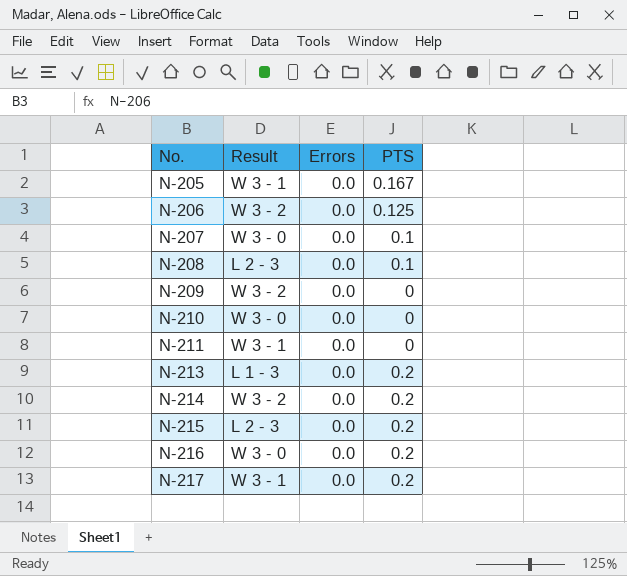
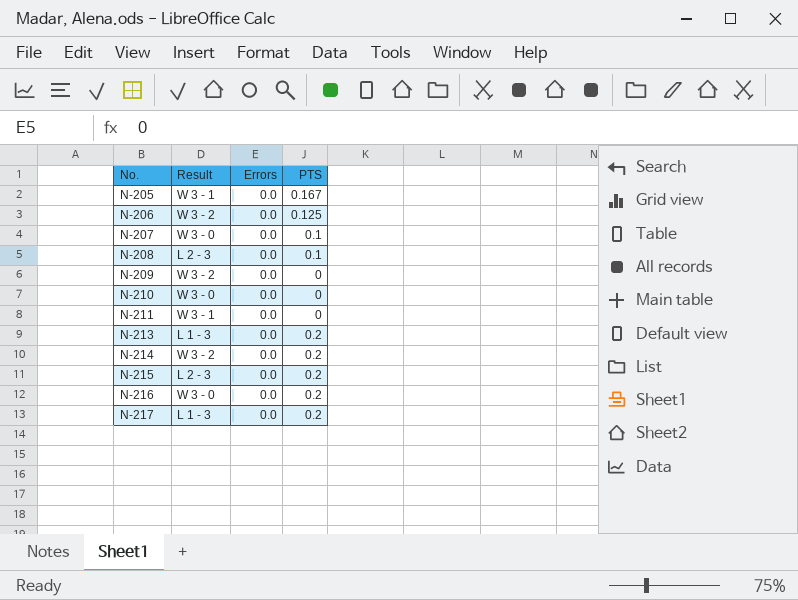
N-217 | Result: W 3 - 1 -> L 1 - 3

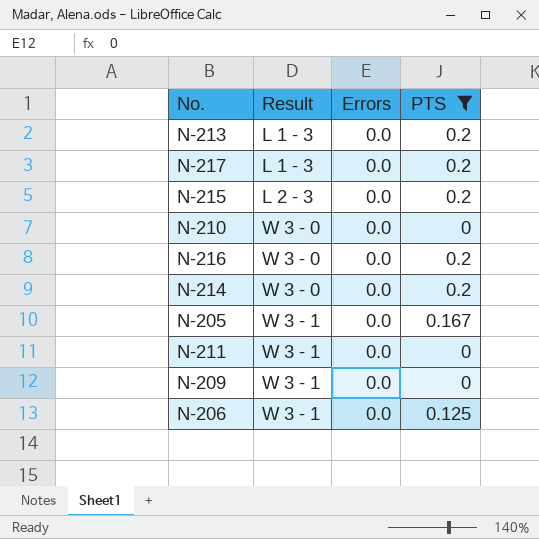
filter: none -> PTS != 0.1
row order: No. ascending -> Result ascending
N-214 | Result: W 3 - 2 -> W 3 - 0
N-209 | Result: W 3 - 2 -> W 3 - 1
N-206 | Result: W 3 - 2 -> W 3 - 1

